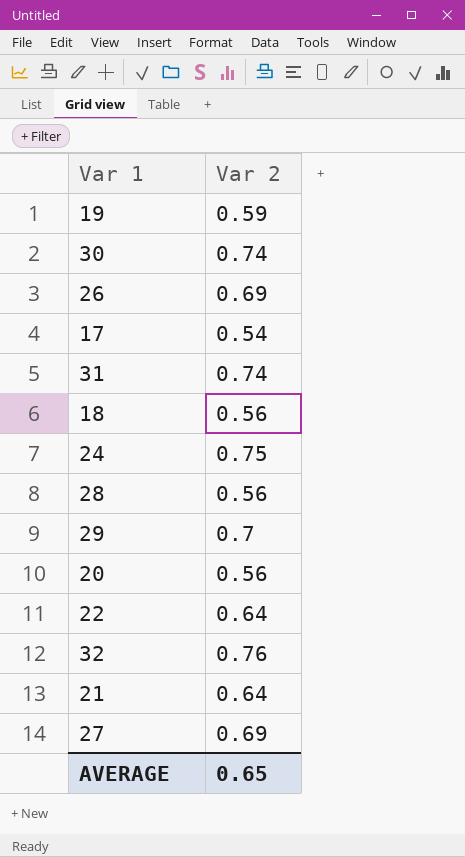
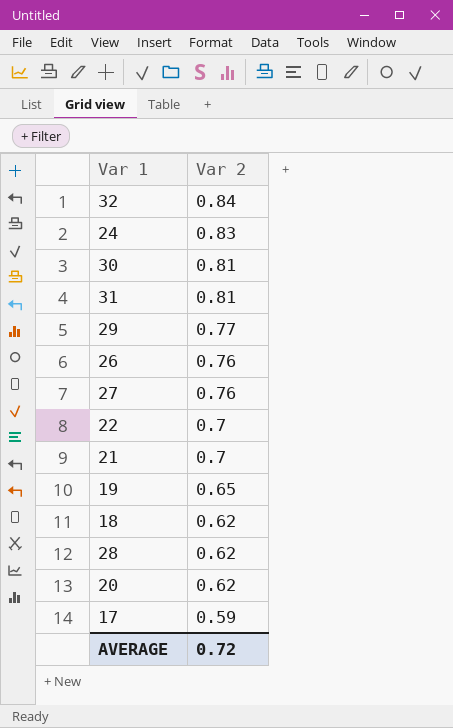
row order: none -> Var 2 descending
32 | Var 2: 0.76 -> 0.84
24 | Var 2: 0.75 -> 0.83
30 | Var 2: 0.74 -> 0.81
31 | Var 2: 0.74 -> 0.81
29 | Var 2: 0.7 -> 0.77
26 | Var 2: 0.69 -> 0.76
27 | Var 2: 0.69 -> 0.76
22 | Var 2: 0.64 -> 0.7
21 | Var 2: 0.64 -> 0.7
19 | Var 2: 0.59 -> 0.65
18 | Var 2: 0.56 -> 0.62
28 | Var 2: 0.56 -> 0.62
20 | Var 2: 0.56 -> 0.62
17 | Var 2: 0.54 -> 0.59
AVERAGE | Var 2: 0.65 -> 0.72

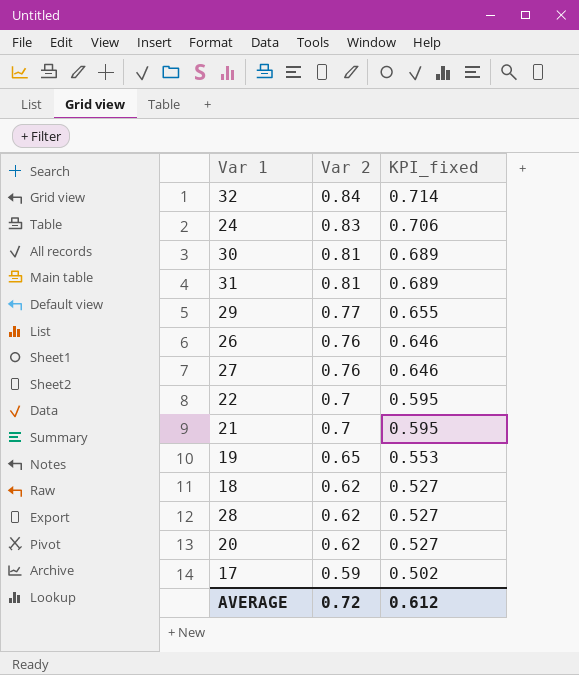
column KPI_fixed | formula: none -> [Var 2] * 0.85

